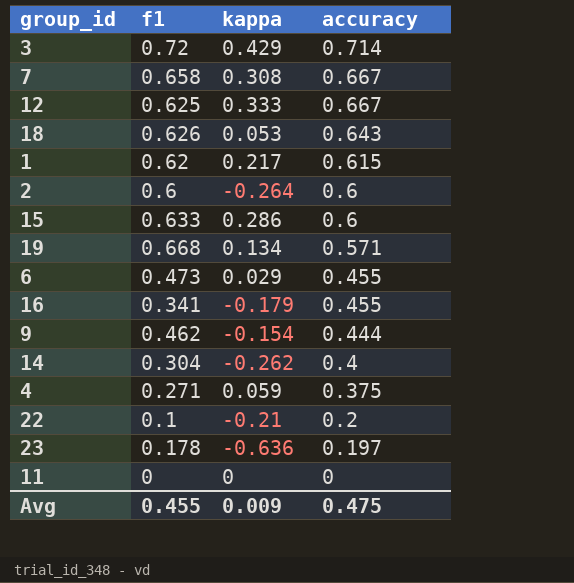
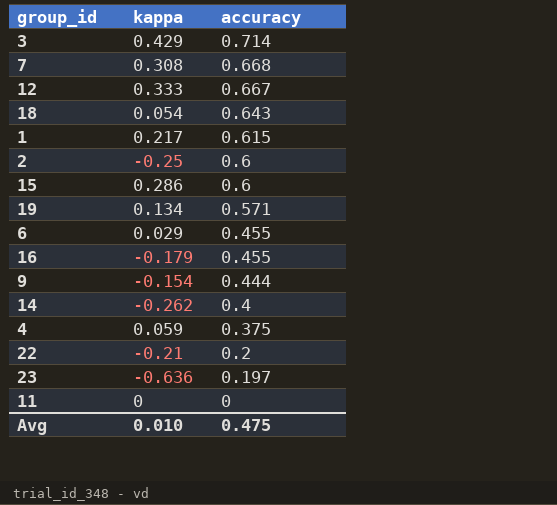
column f1 | position: 2 -> none
7 | accuracy: 0.667 -> 0.668
18 | kappa: 0.053 -> 0.054
2 | kappa: -0.264 -> -0.25
Avg | kappa: 0.009 -> 0.010

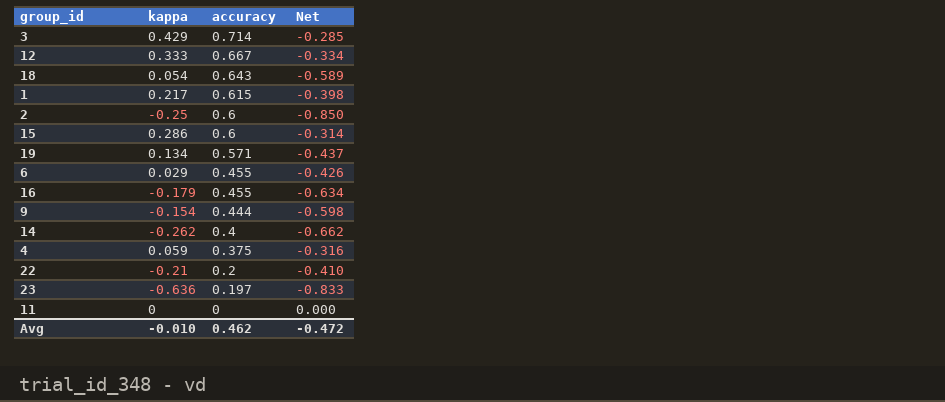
column Net | formula: none -> [kappa] - [accuracy]
row 7: 0.308 | 0.668 -> none
Avg | kappa: 0.010 -> -0.010
Avg | accuracy: 0.475 -> 0.462

